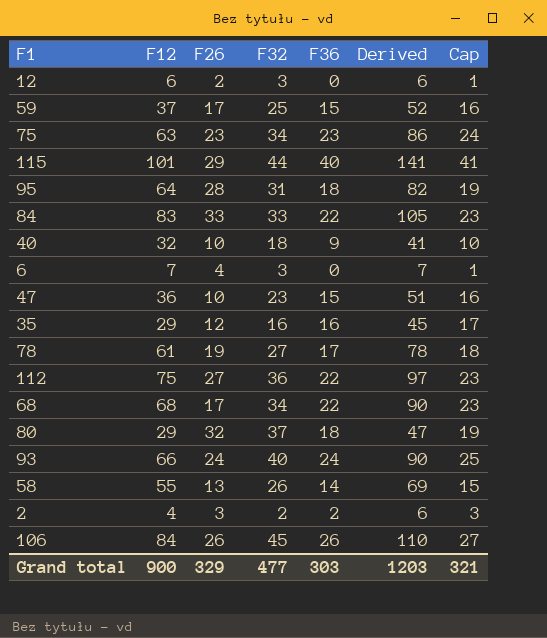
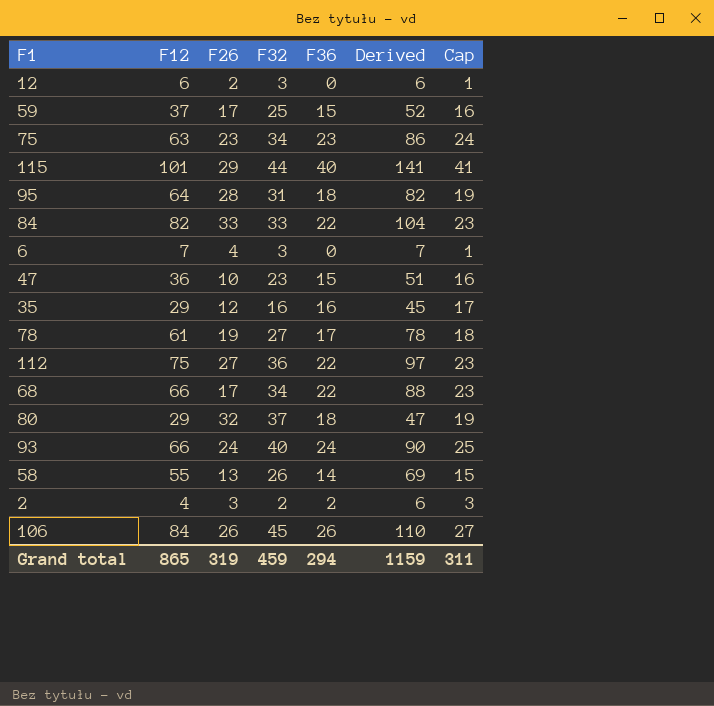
row 40: 32 | 10 | 18 | 9 | 41 | 10 -> none
84 | F12: 83 -> 82
84 | Derived: 105 -> 104
68 | F12: 68 -> 66
68 | Derived: 90 -> 88
Grand total | F12: 900 -> 865
Grand total | F26: 329 -> 319
Grand total | F32: 477 -> 459
Grand total | F36: 303 -> 294
Grand total | Derived: 1203 -> 1159
Grand total | Cap: 321 -> 311

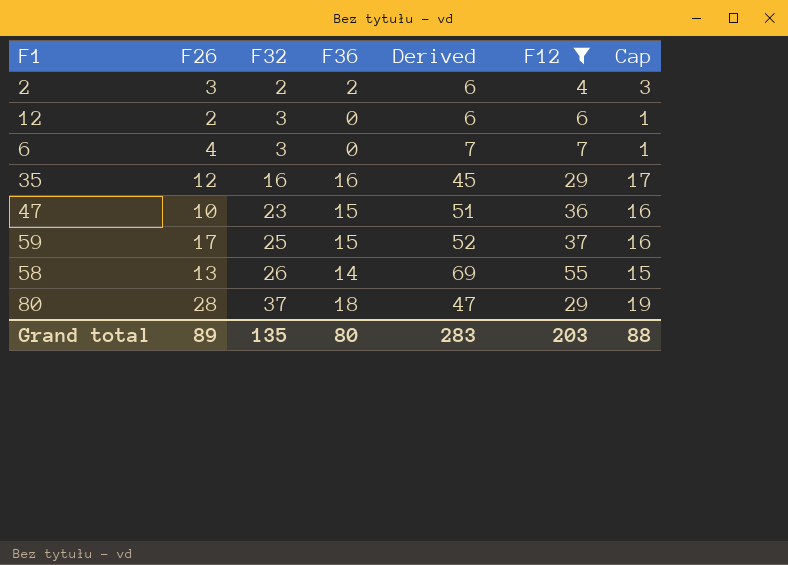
filter: none -> F12 <= 55
row order: none -> F32 ascending
column F12 | position: 2 -> 6
80 | F26: 32 -> 28
Grand total | F26: 319 -> 89
Grand total | F32: 459 -> 135
Grand total | F36: 294 -> 80
Grand total | Derived: 1159 -> 283
Grand total | F12: 865 -> 203
Grand total | Cap: 311 -> 88

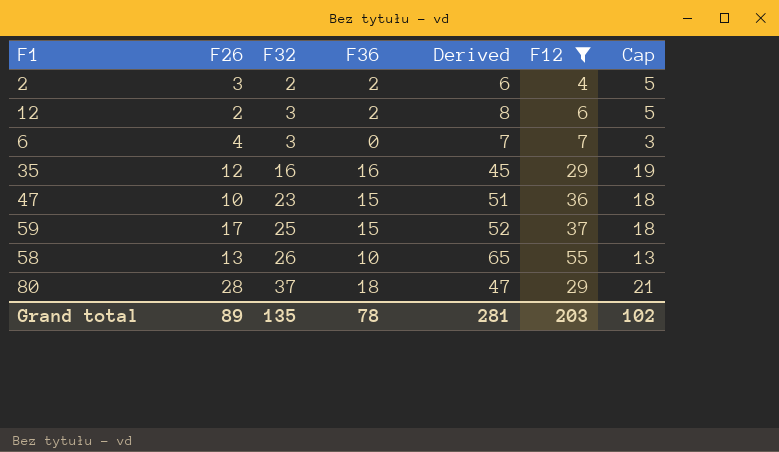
column Cap | formula: [F36] + 1 -> [F36] + 3
12 | F36: 0 -> 2
12 | Derived: 6 -> 8
58 | F36: 14 -> 10
58 | Derived: 69 -> 65
Grand total | F36: 80 -> 78
Grand total | Derived: 283 -> 281
Grand total | Cap: 88 -> 102

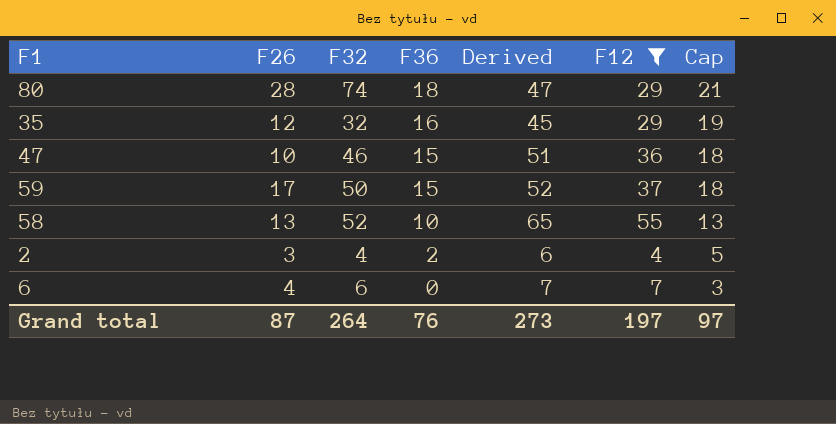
row order: F32 ascending -> F36 descending
row 12: 2 | 3 | 2 | 8 | 6 | 5 -> none
80 | F32: 37 -> 74
35 | F32: 16 -> 32
47 | F32: 23 -> 46
59 | F32: 25 -> 50
58 | F32: 26 -> 52
2 | F32: 2 -> 4
6 | F32: 3 -> 6
Grand total | F26: 89 -> 87
Grand total | F32: 135 -> 264
Grand total | F36: 78 -> 76
Grand total | Derived: 281 -> 273
Grand total | F12: 203 -> 197
Grand total | Cap: 102 -> 97

